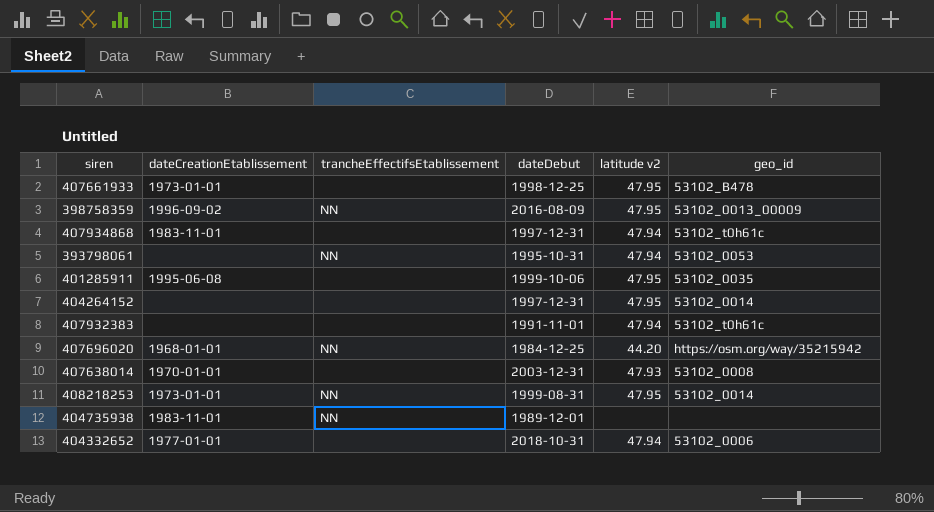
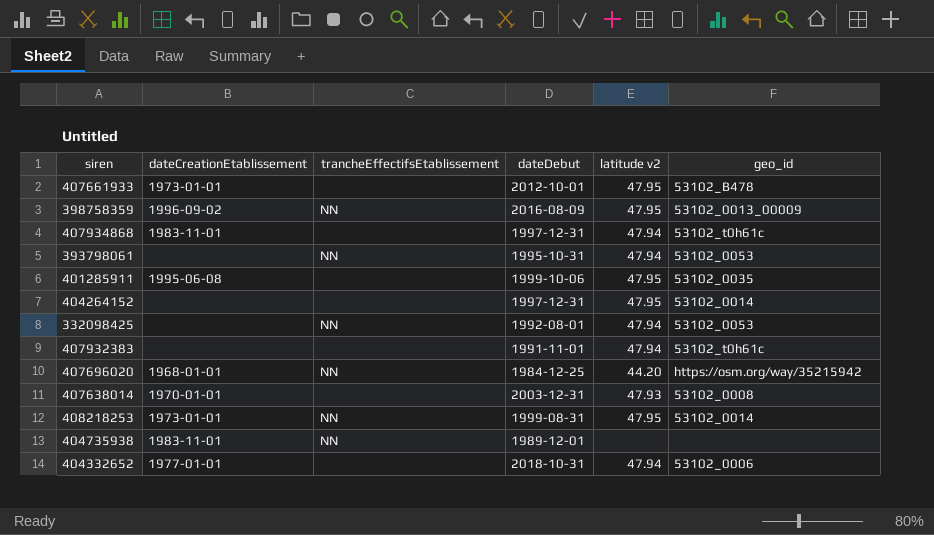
407661933 | dateDebut: 1998-12-25 -> 2012-10-01
row 332098425: none -> none | NN | 1992-08-01 | 47.94 | 53102_0053

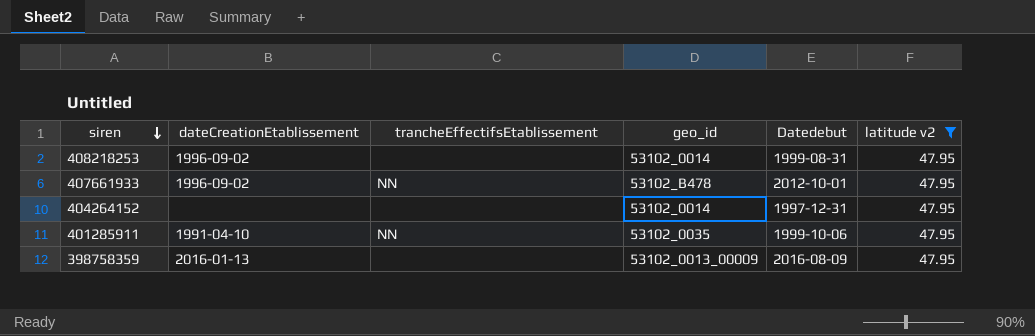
filter: none -> latitude v2 = 47.95
row order: none -> siren descending
column geo_id | position: 6 -> 4
column name: dateDebut -> Datedebut
408218253 | dateCreationEtablissement: 1973-01-01 -> 1996-09-02
408218253 | trancheEffectifsEtablissement: NN -> none
407661933 | dateCreationEtablissement: 1973-01-01 -> 1996-09-02
407661933 | trancheEffectifsEtablissement: none -> NN
401285911 | dateCreationEtablissement: 1995-06-08 -> 1991-04-10
401285911 | trancheEffectifsEtablissement: none -> NN
398758359 | dateCreationEtablissement: 1996-09-02 -> 2016-01-13
398758359 | trancheEffectifsEtablissement: NN -> none

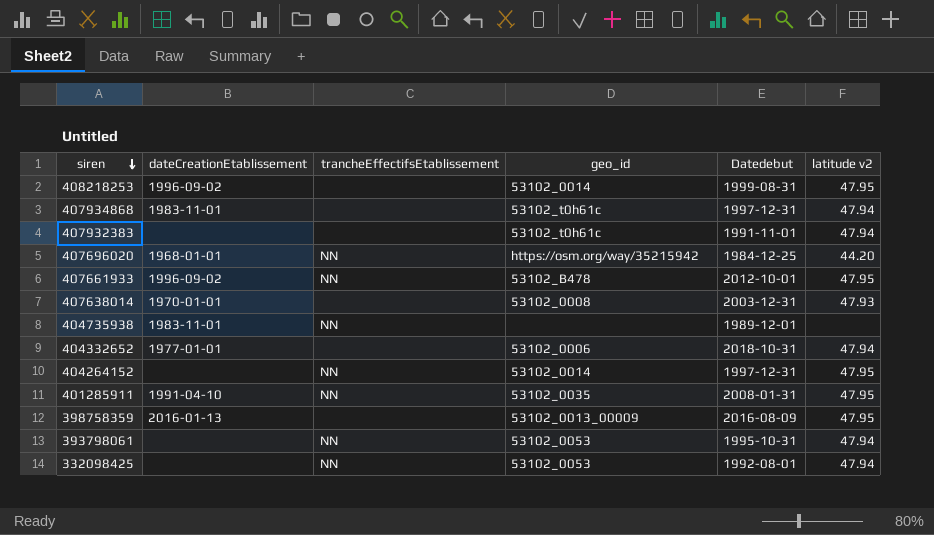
filter: latitude v2 = 47.95 -> none
404264152 | trancheEffectifsEtablissement: none -> NN
401285911 | Datedebut: 1999-10-06 -> 2008-01-31

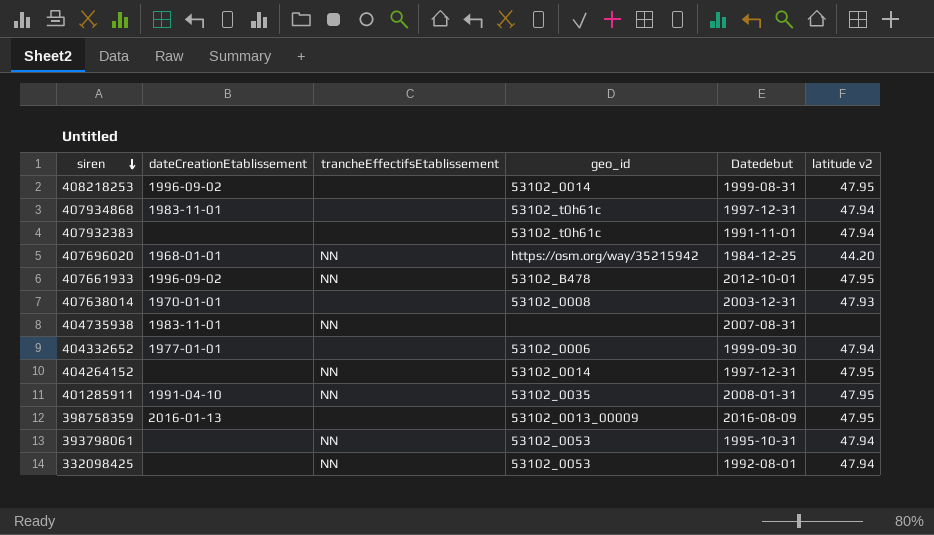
404735938 | Datedebut: 1989-12-01 -> 2007-08-31
404332652 | Datedebut: 2018-10-31 -> 1999-09-30

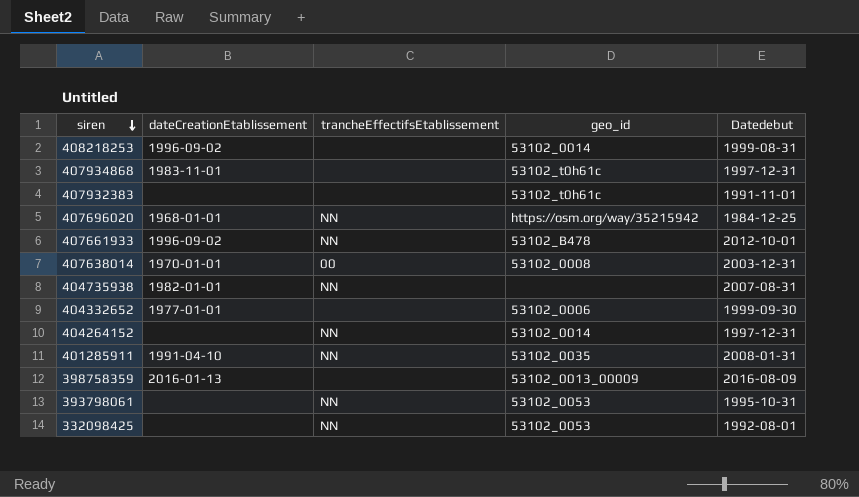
column latitude v2 | position: 6 -> none
407638014 | trancheEffectifsEtablissement: none -> 00
404735938 | dateCreationEtablissement: 1983-11-01 -> 1982-01-01

